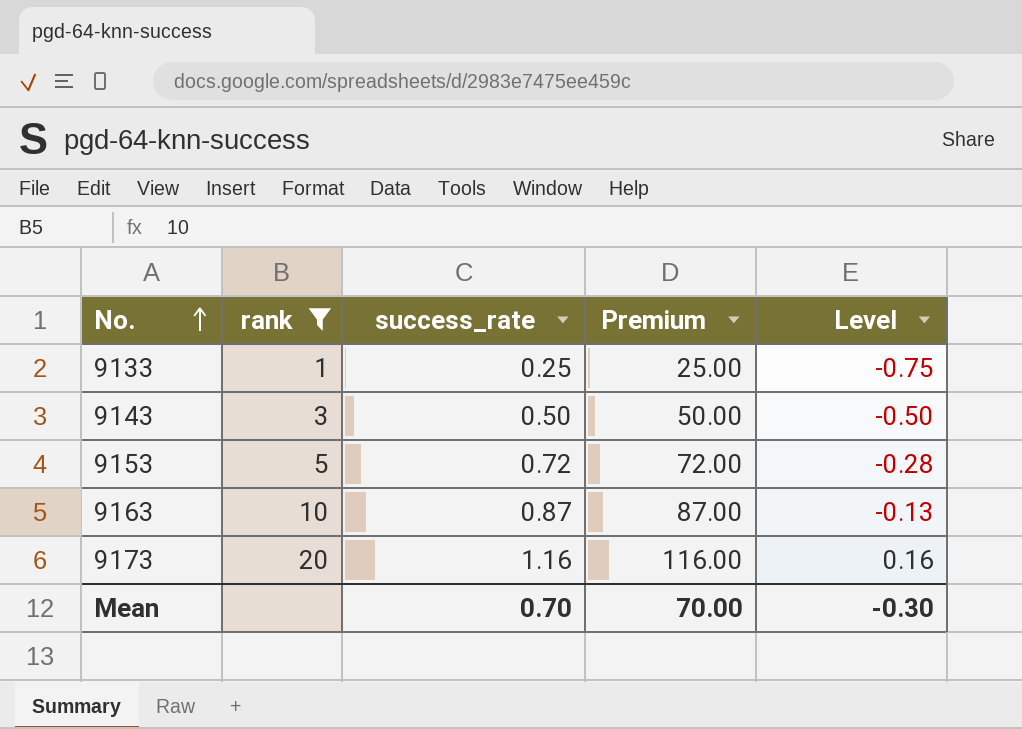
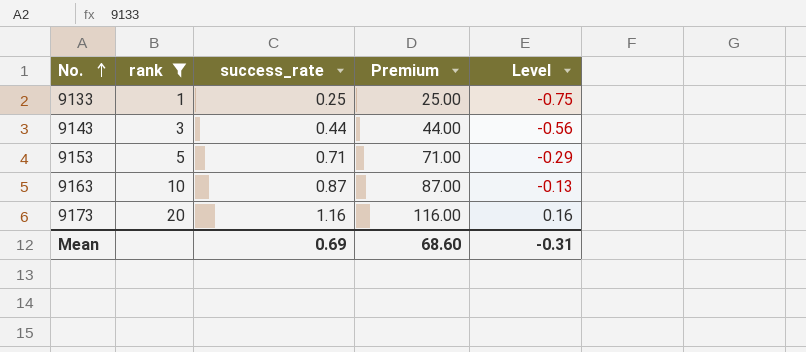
9143 | success_rate: 0.50 -> 0.44
9143 | Premium: 50.00 -> 44.00
9143 | Level: -0.50 -> -0.56
9153 | success_rate: 0.72 -> 0.71
9153 | Premium: 72.00 -> 71.00
9153 | Level: -0.28 -> -0.29
Mean | success_rate: 0.70 -> 0.69
Mean | Premium: 70.00 -> 68.60
Mean | Level: -0.30 -> -0.31

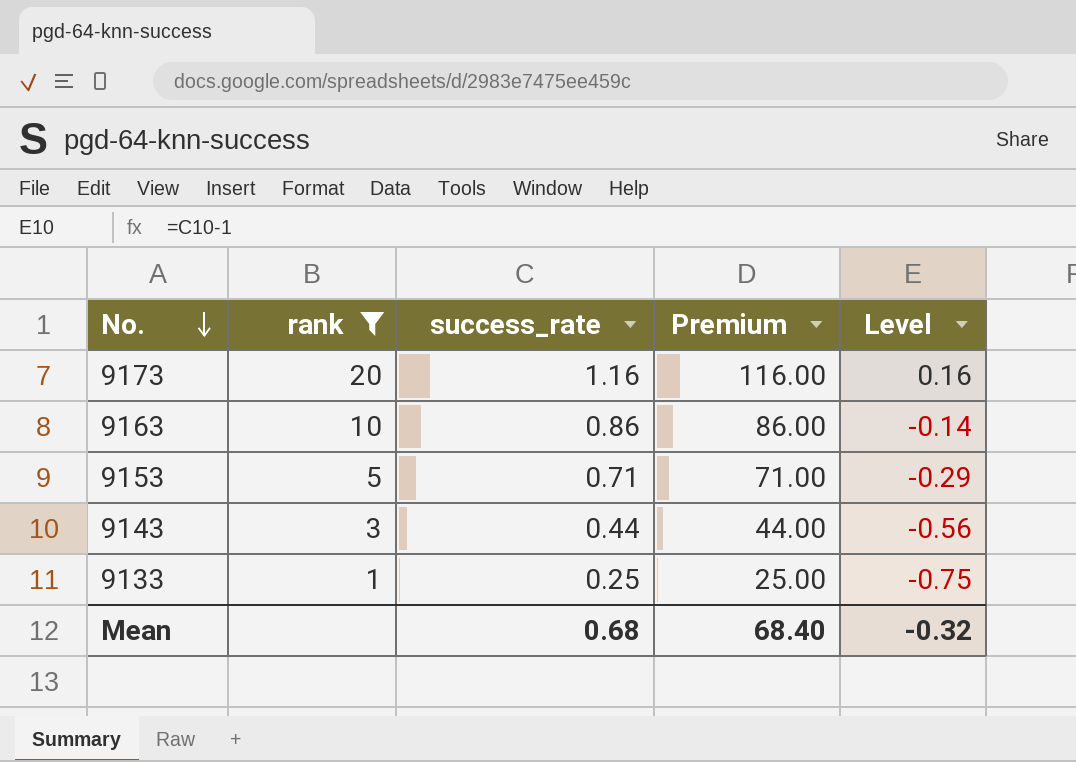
row order: No. ascending -> No. descending
9163 | success_rate: 0.87 -> 0.86
9163 | Premium: 87.00 -> 86.00
9163 | Level: -0.13 -> -0.14
Mean | success_rate: 0.69 -> 0.68
Mean | Premium: 68.60 -> 68.40
Mean | Level: -0.31 -> -0.32

